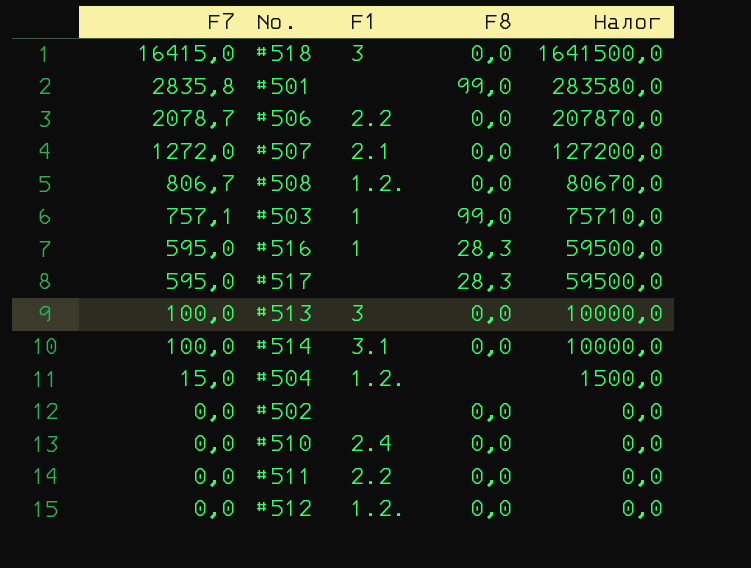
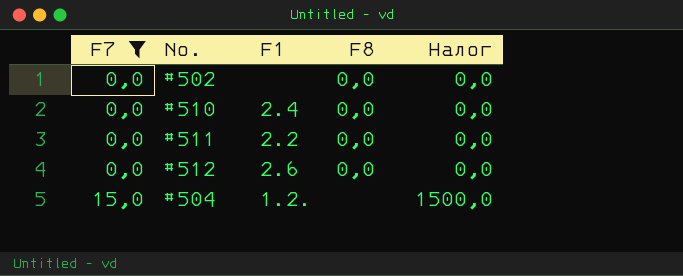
filter: none -> F7 <= 15,0
row order: F7 descending -> F7 ascending
#512 | F1: 1.2. -> 2.6

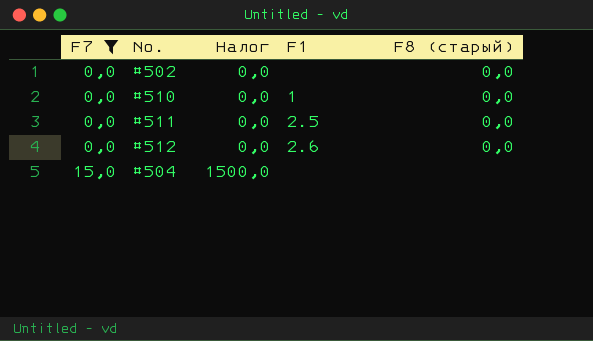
column Налог | position: 5 -> 3
column name: F8 -> F8 (старый)
#510 | F1: 2.4 -> 1
#511 | F1: 2.2 -> 2.5
#504 | F1: 1.2. -> none

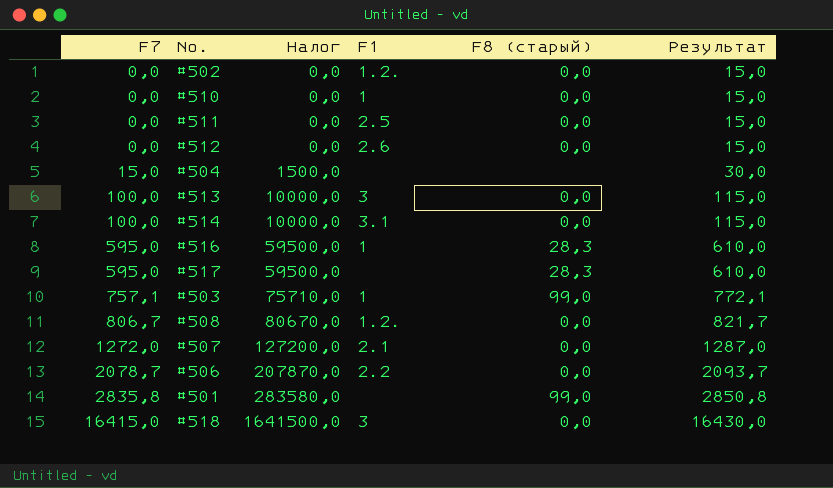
filter: F7 <= 15,0 -> none
column Результат | formula: none -> [F7] + 15
#502 | F1: none -> 1.2.

